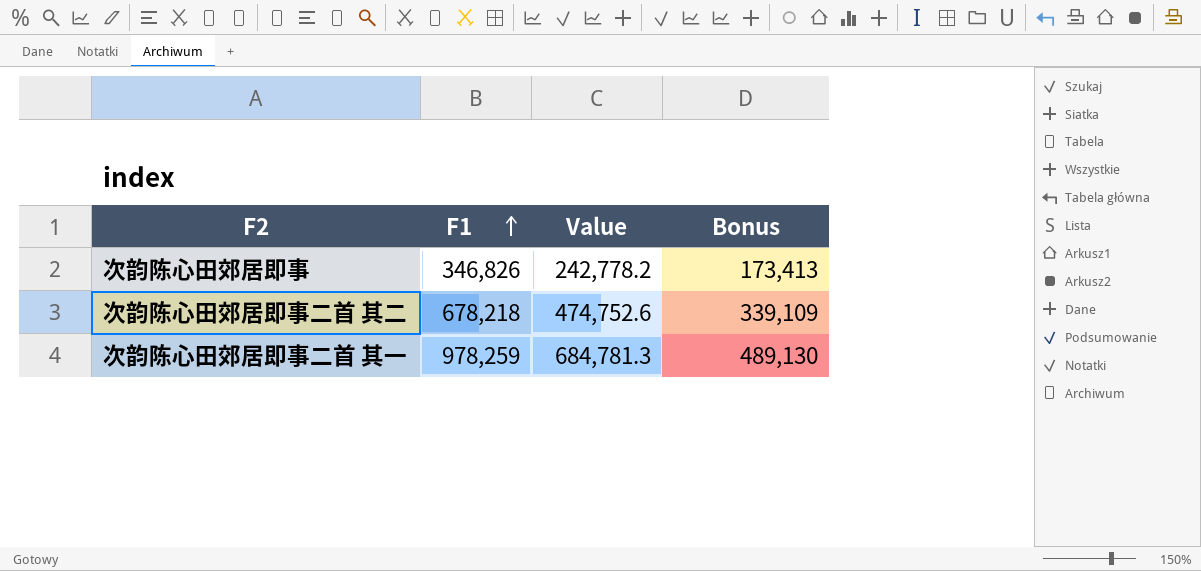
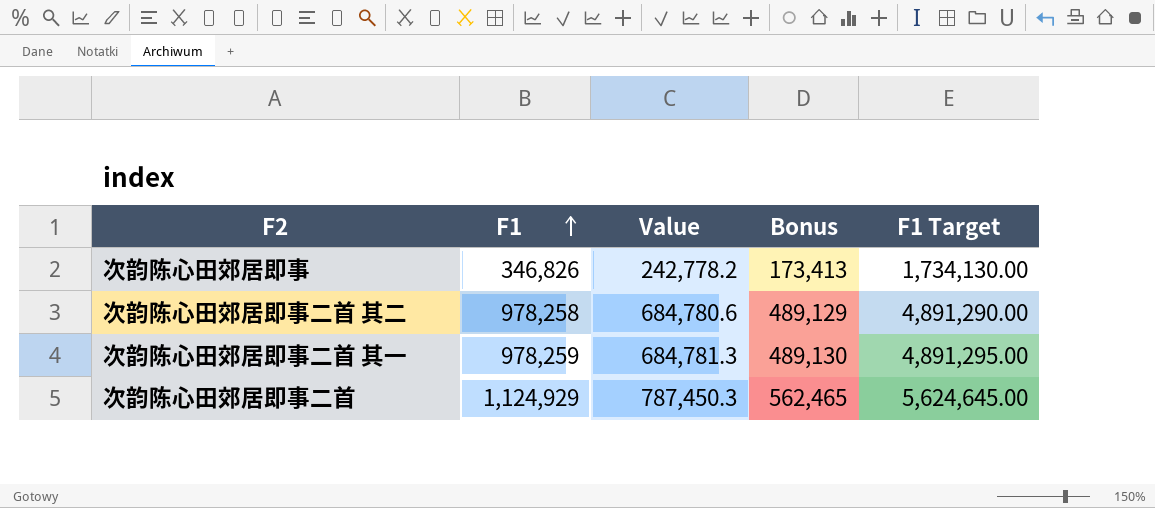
column F1 Target | formula: none -> [F1] * 5
次韵陈心田郊居即事二首 其二 | F1: 678,218 -> 978,258
次韵陈心田郊居即事二首 其二 | Value: 474,752.6 -> 684,780.6
次韵陈心田郊居即事二首 其二 | Bonus: 339,109 -> 489,129
row 次韵陈心田郊居即事二首: none -> 1,124,929 | 787,450.3 | 562,465 | 5,624,645.00

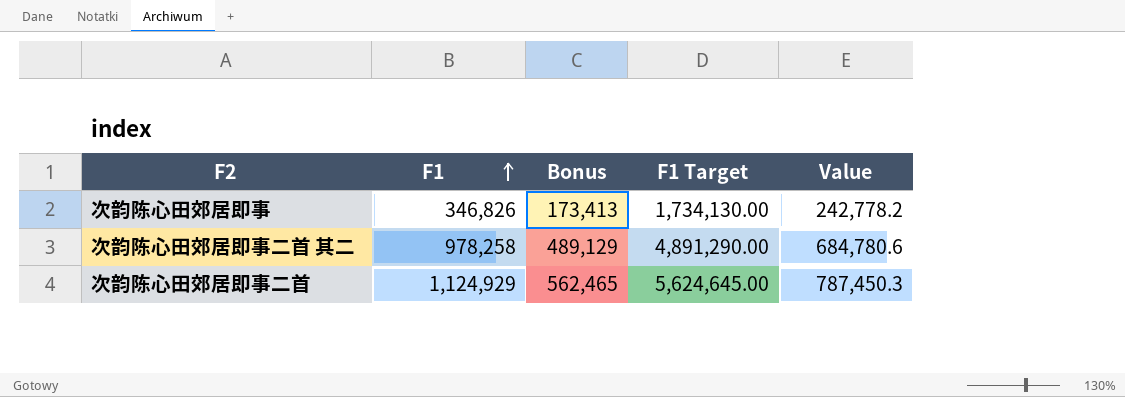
column Value | position: 3 -> 5
row 次韵陈心田郊居即事二首 其一: 978,259 | 684,781.3 | 489,130 | 4,891,295.00 -> none

